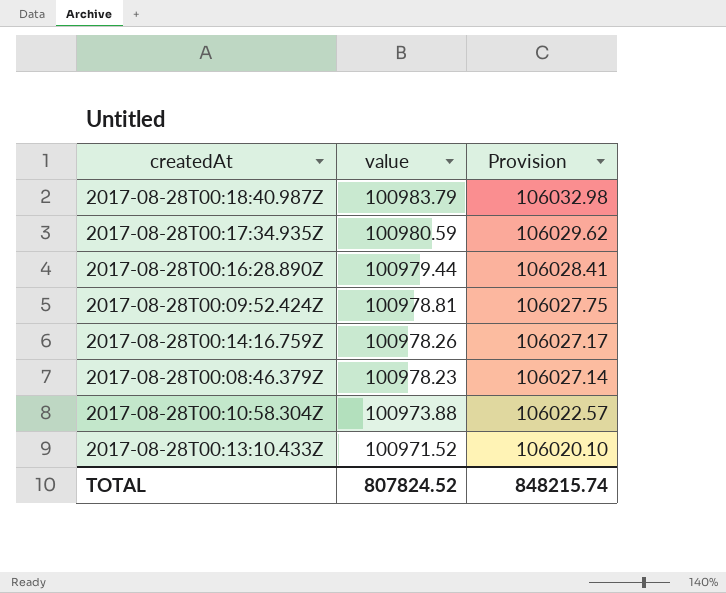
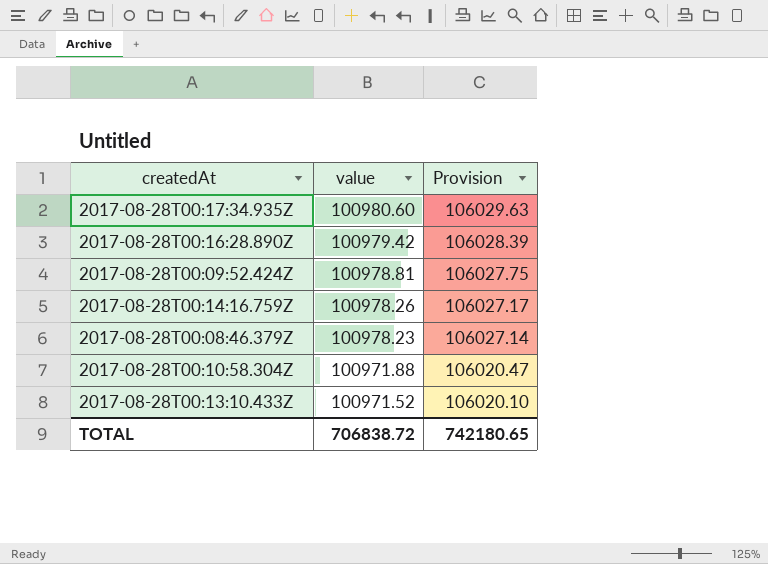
row 2017-08-28T00:18:40.987Z: 100983.79 | 106032.98 -> none
2017-08-28T00:17:34.935Z | value: 100980.59 -> 100980.60
2017-08-28T00:17:34.935Z | Provision: 106029.62 -> 106029.63
2017-08-28T00:16:28.890Z | value: 100979.44 -> 100979.42
2017-08-28T00:16:28.890Z | Provision: 106028.41 -> 106028.39
2017-08-28T00:10:58.304Z | value: 100973.88 -> 100971.88
2017-08-28T00:10:58.304Z | Provision: 106022.57 -> 106020.47
TOTAL | value: 807824.52 -> 706838.72
TOTAL | Provision: 848215.74 -> 742180.65

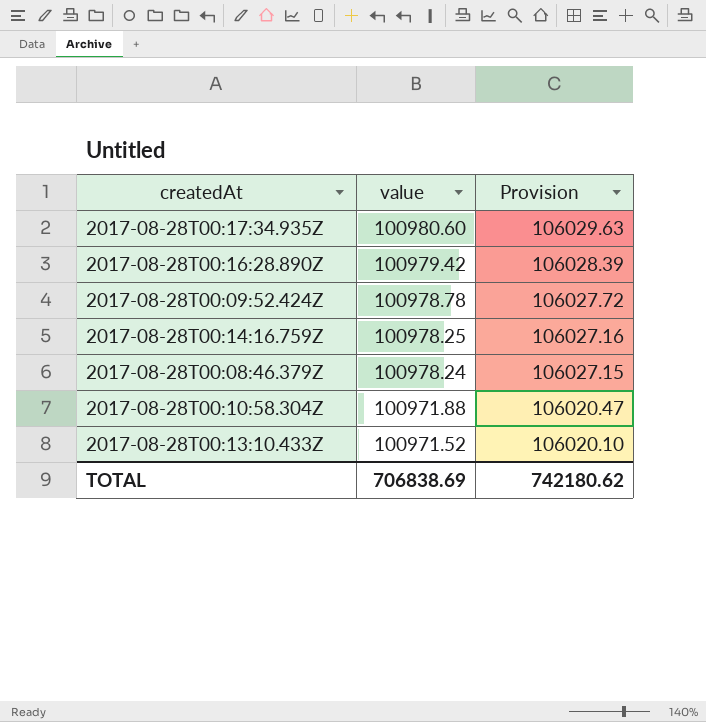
2017-08-28T00:09:52.424Z | value: 100978.81 -> 100978.78
2017-08-28T00:09:52.424Z | Provision: 106027.75 -> 106027.72
2017-08-28T00:14:16.759Z | value: 100978.26 -> 100978.25
2017-08-28T00:14:16.759Z | Provision: 106027.17 -> 106027.16
2017-08-28T00:08:46.379Z | value: 100978.23 -> 100978.24
2017-08-28T00:08:46.379Z | Provision: 106027.14 -> 106027.15
TOTAL | value: 706838.72 -> 706838.69
TOTAL | Provision: 742180.65 -> 742180.62

